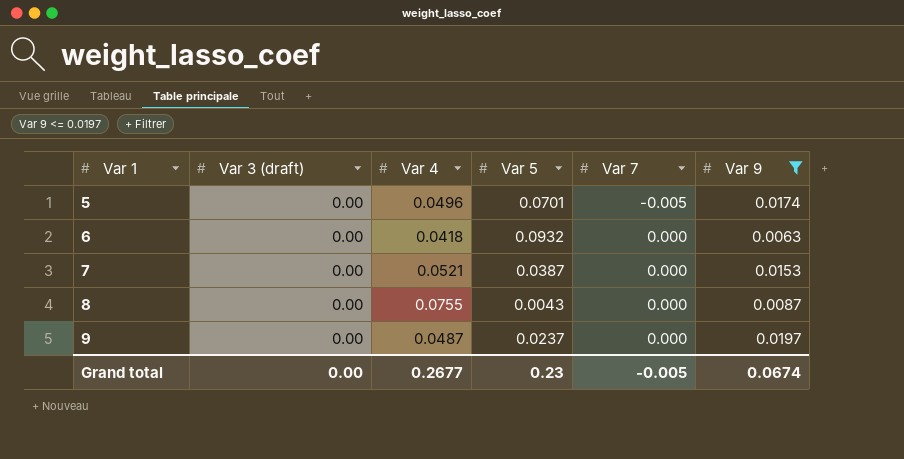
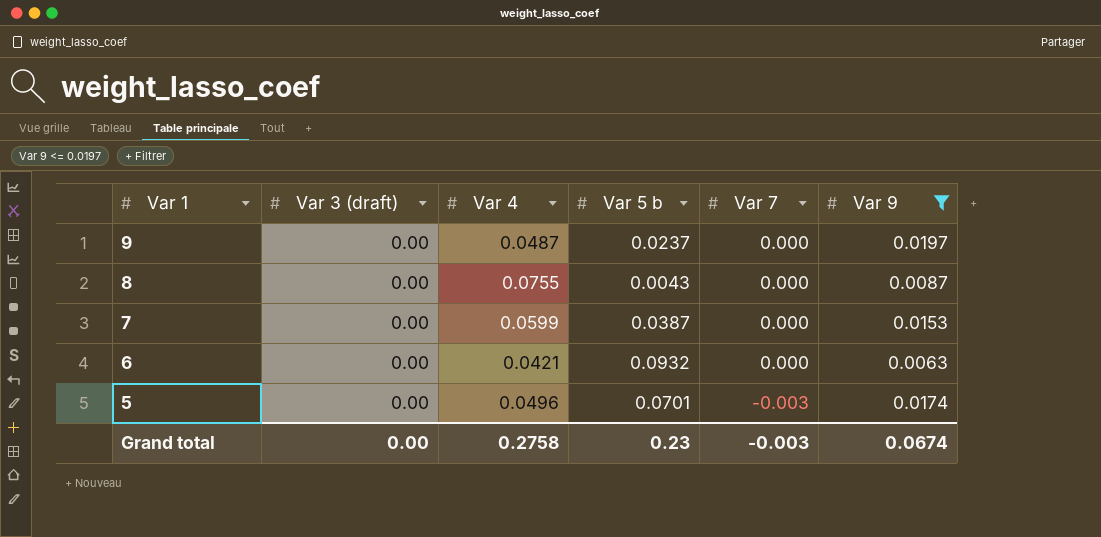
row order: Var 1 ascending -> Var 1 descending
column name: Var 5 -> Var 5 b
7 | Var 4: 0.0521 -> 0.0599
6 | Var 4: 0.0418 -> 0.0421
5 | Var 7: -0.005 -> -0.003
Grand total | Var 4: 0.2677 -> 0.2758
Grand total | Var 7: -0.005 -> -0.003

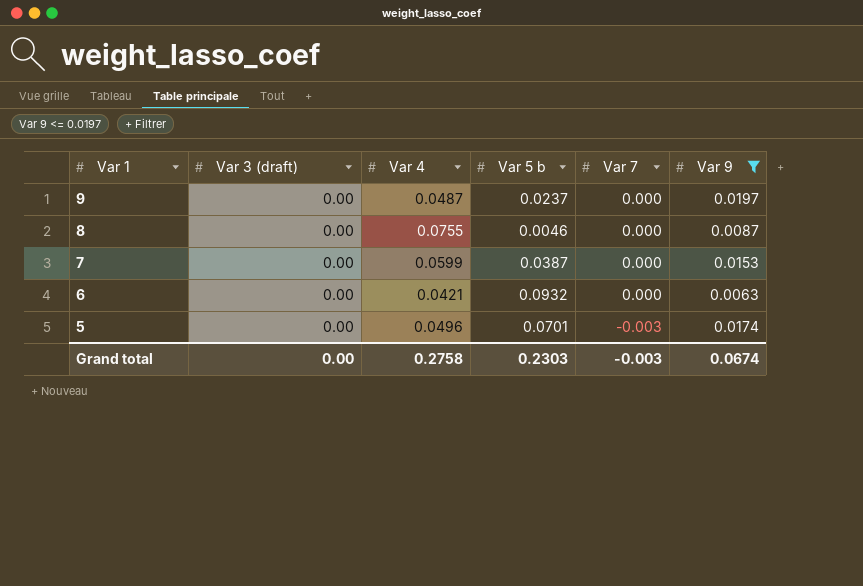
8 | Var 5 b: 0.0043 -> 0.0046
Grand total | Var 5 b: 0.23 -> 0.2303

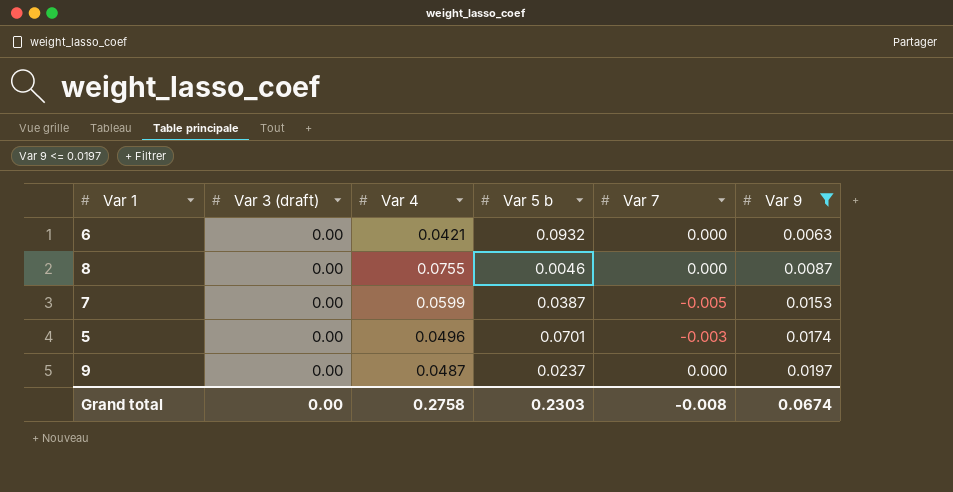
row order: Var 1 descending -> Var 9 ascending
7 | Var 7: 0.000 -> -0.005
Grand total | Var 7: -0.003 -> -0.008

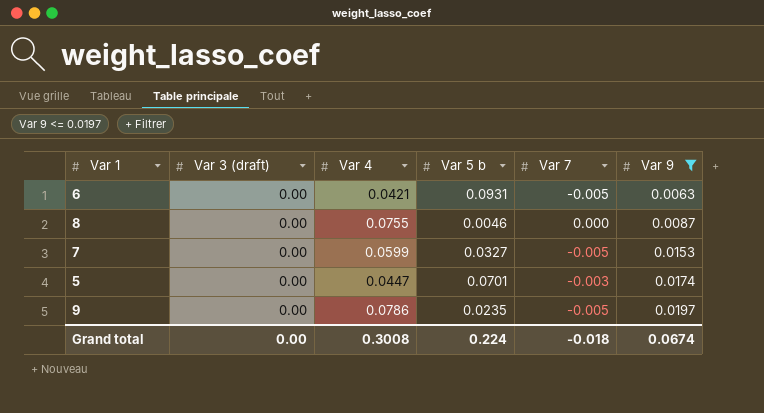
6 | Var 5 b: 0.0932 -> 0.0931
6 | Var 7: 0.000 -> -0.005
7 | Var 5 b: 0.0387 -> 0.0327
5 | Var 4: 0.0496 -> 0.0447
9 | Var 4: 0.0487 -> 0.0786
9 | Var 5 b: 0.0237 -> 0.0235
9 | Var 7: 0.000 -> -0.005
Grand total | Var 4: 0.2758 -> 0.3008
Grand total | Var 5 b: 0.2303 -> 0.224
Grand total | Var 7: -0.008 -> -0.018

